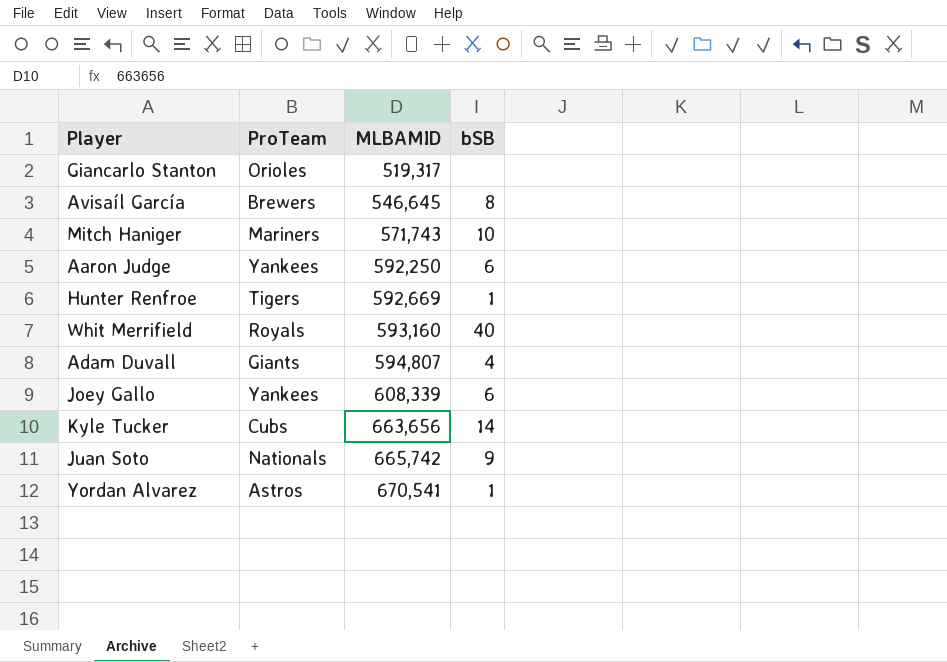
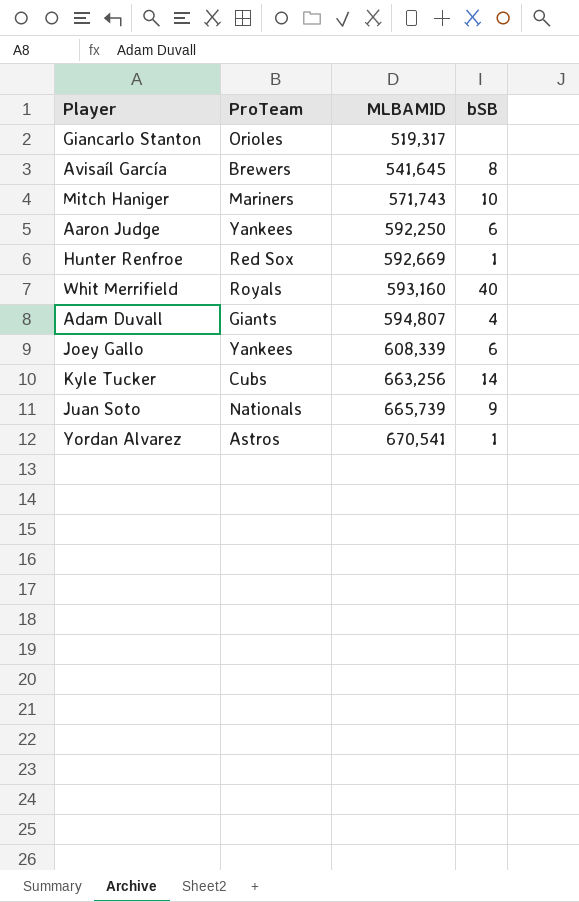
Avisaíl García | MLBAMID: 546,645 -> 541,645
Hunter Renfroe | ProTeam: Tigers -> Red Sox
Kyle Tucker | MLBAMID: 663,656 -> 663,256
Juan Soto | MLBAMID: 665,742 -> 665,739

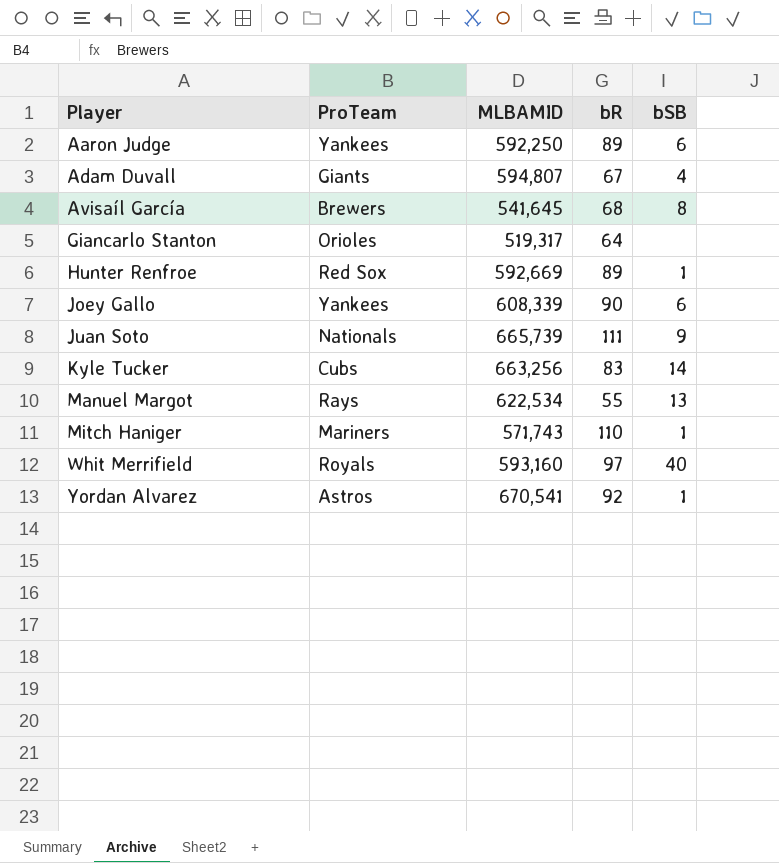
row order: MLBAMID ascending -> Player ascending
column bR | position: none -> 4
row Manuel Margot: none -> Rays | 622,534 | 55 | 13
Mitch Haniger | bSB: 10 -> 1

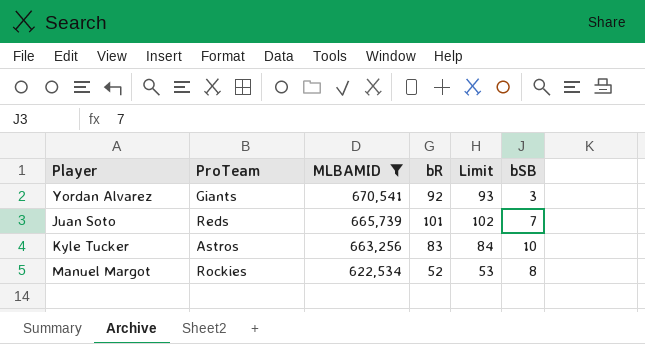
filter: none -> MLBAMID >= 622,534
row order: Player ascending -> MLBAMID descending
column Limit | formula: none -> [bR] + 1
Yordan Alvarez | ProTeam: Astros -> Giants
Yordan Alvarez | bSB: 1 -> 3
Juan Soto | ProTeam: Nationals -> Reds
Juan Soto | bR: 111 -> 101
Juan Soto | bSB: 9 -> 7
Kyle Tucker | ProTeam: Cubs -> Astros
Kyle Tucker | bSB: 14 -> 10
Manuel Margot | ProTeam: Rays -> Rockies
Manuel Margot | bR: 55 -> 52
Manuel Margot | bSB: 13 -> 8

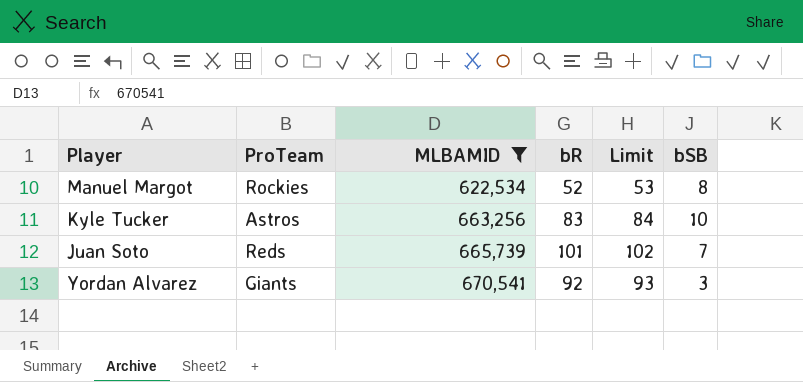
row order: MLBAMID descending -> MLBAMID ascending

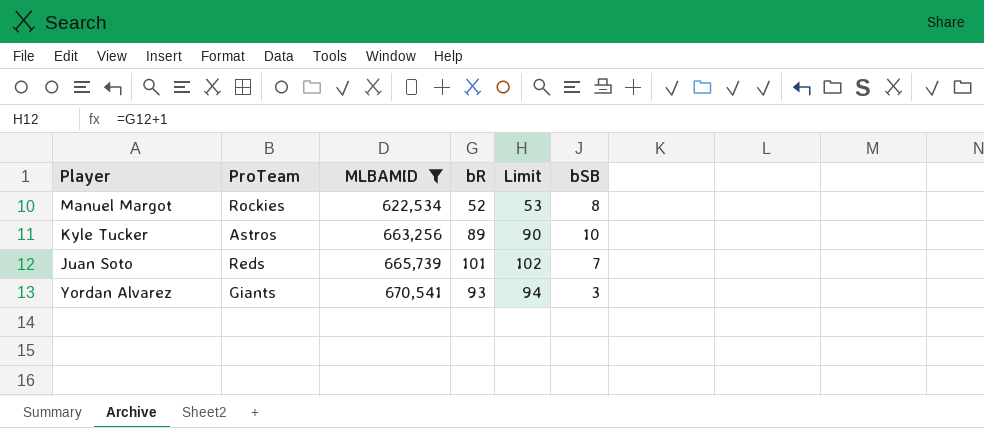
Kyle Tucker | bR: 83 -> 89
Kyle Tucker | Limit: 84 -> 90
Yordan Alvarez | bR: 92 -> 93
Yordan Alvarez | Limit: 93 -> 94

